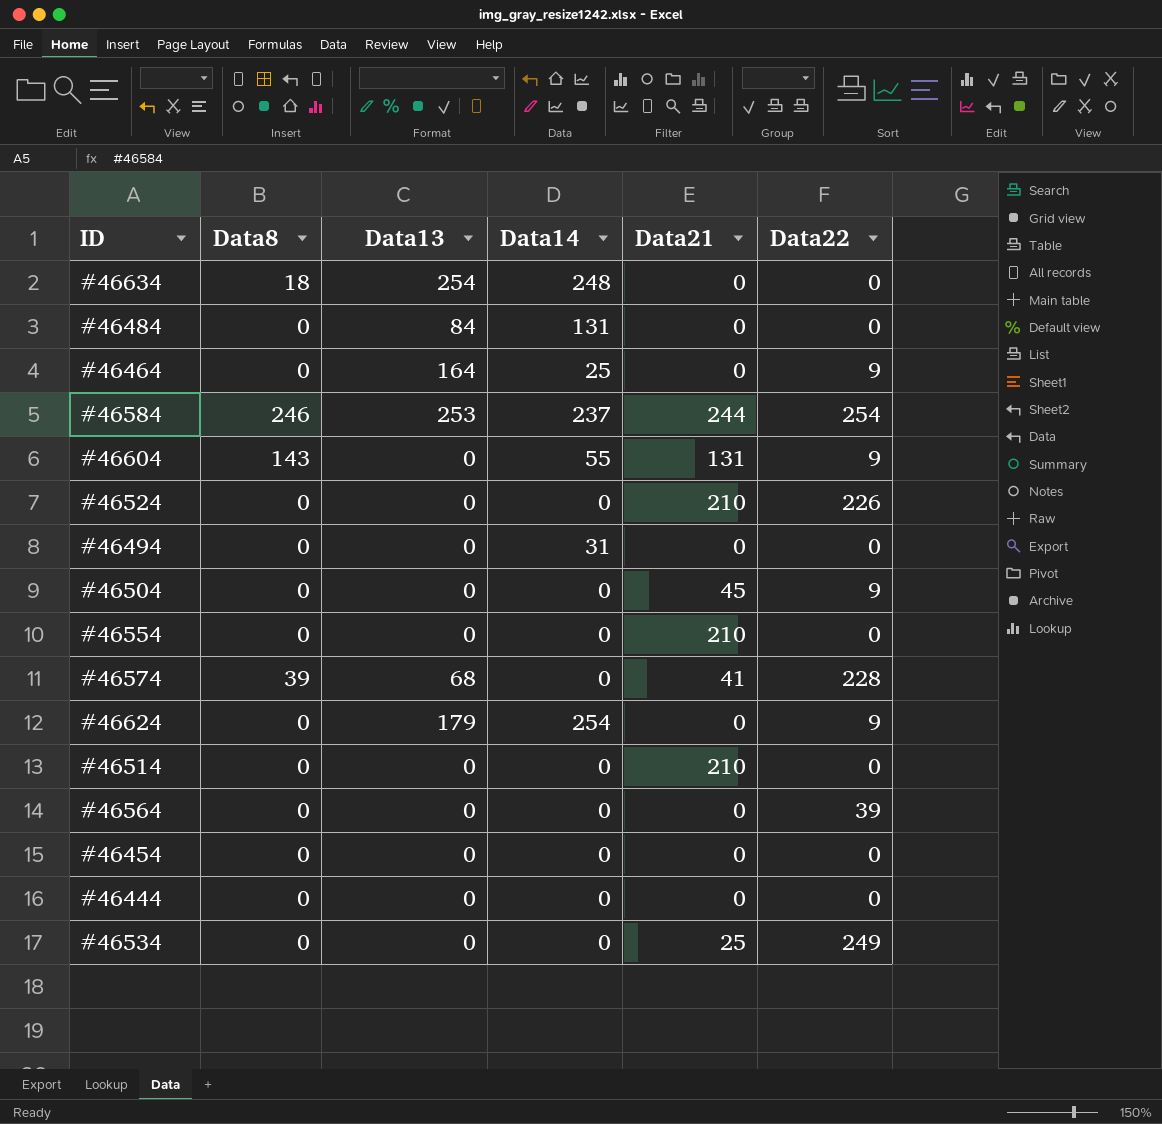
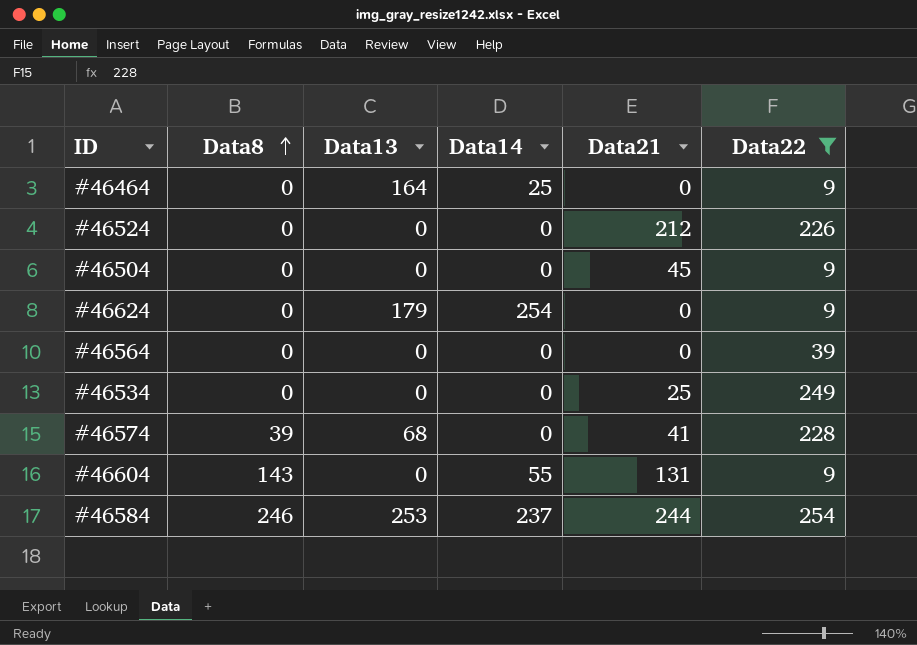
filter: none -> Data22 != 0
row order: none -> Data8 ascending
#46524 | Data21: 210 -> 212

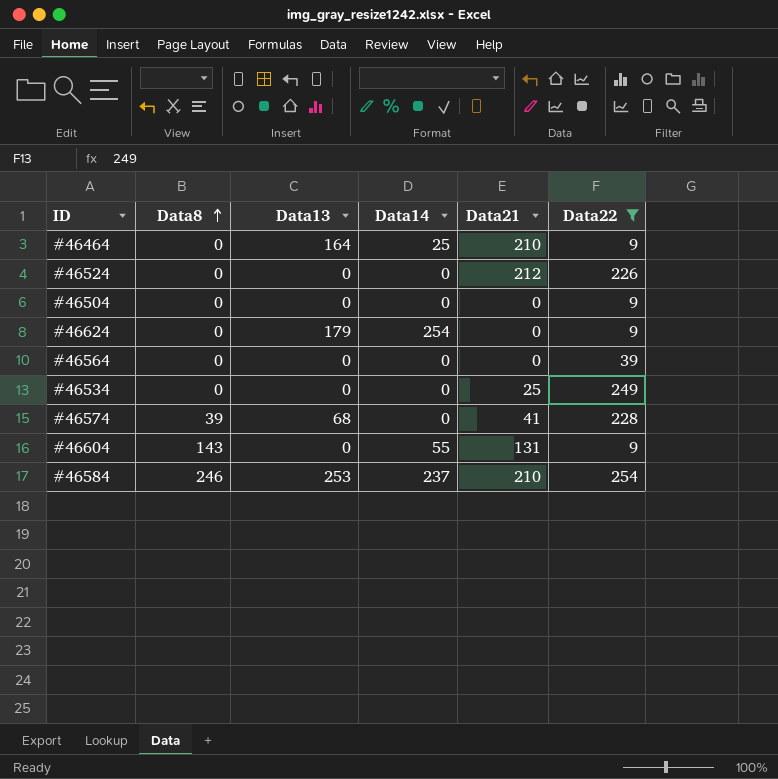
#46464 | Data21: 0 -> 210
#46504 | Data21: 45 -> 0
#46584 | Data21: 244 -> 210

